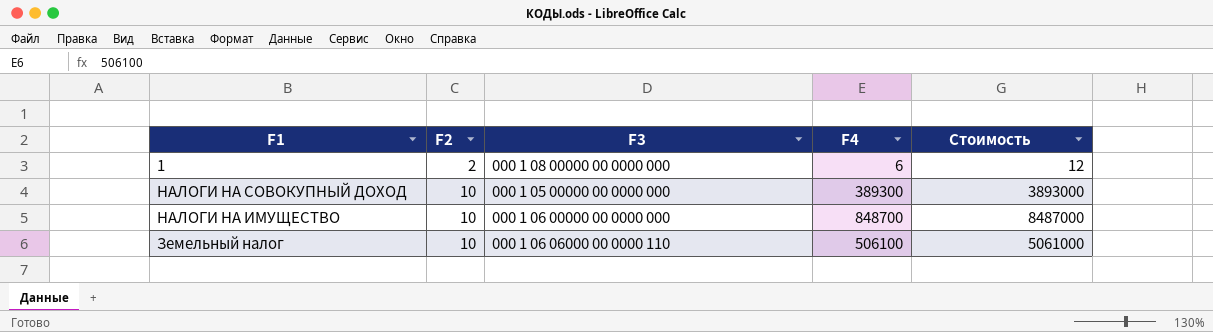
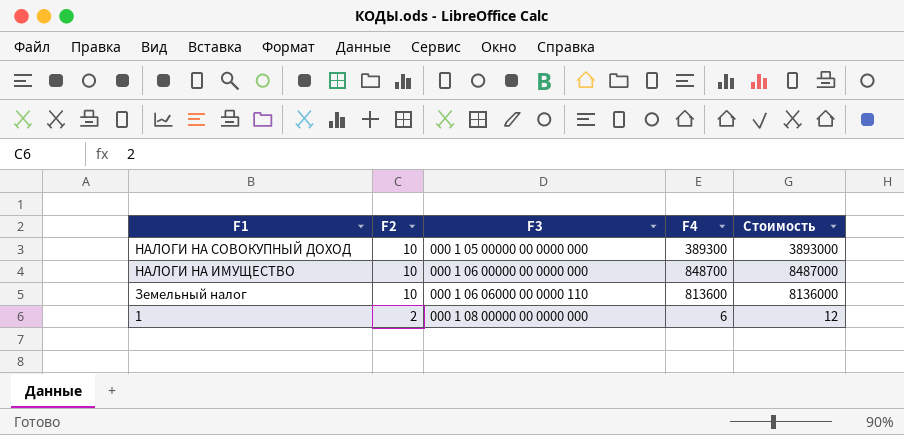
row order: F2 ascending -> F1 descending
Земельный налог | F4: 506100 -> 813600
Земельный налог | Стоимость: 5061000 -> 8136000

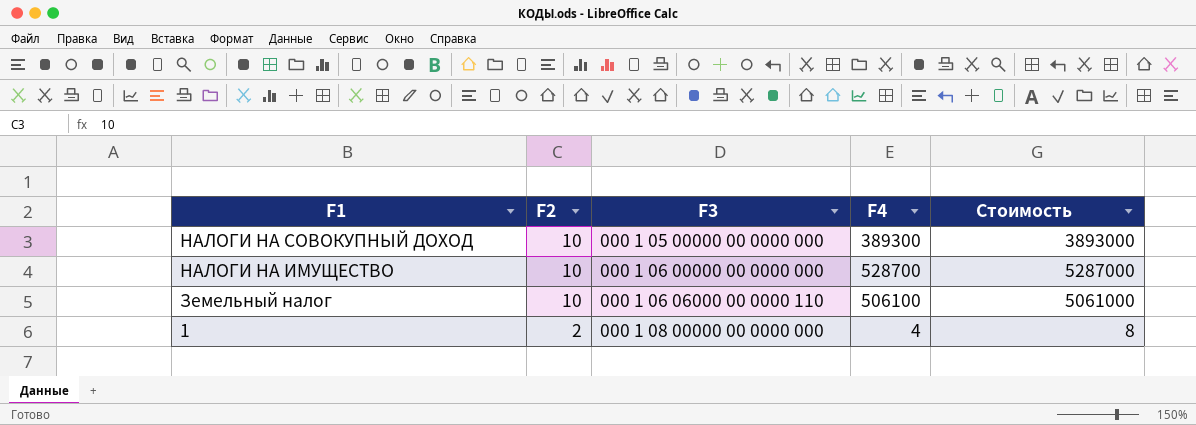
НАЛОГИ НА ИМУЩЕСТВО | F4: 848700 -> 528700
НАЛОГИ НА ИМУЩЕСТВО | Стоимость: 8487000 -> 5287000
Земельный налог | F4: 813600 -> 506100
Земельный налог | Стоимость: 8136000 -> 5061000
1 | F4: 6 -> 4
1 | Стоимость: 12 -> 8

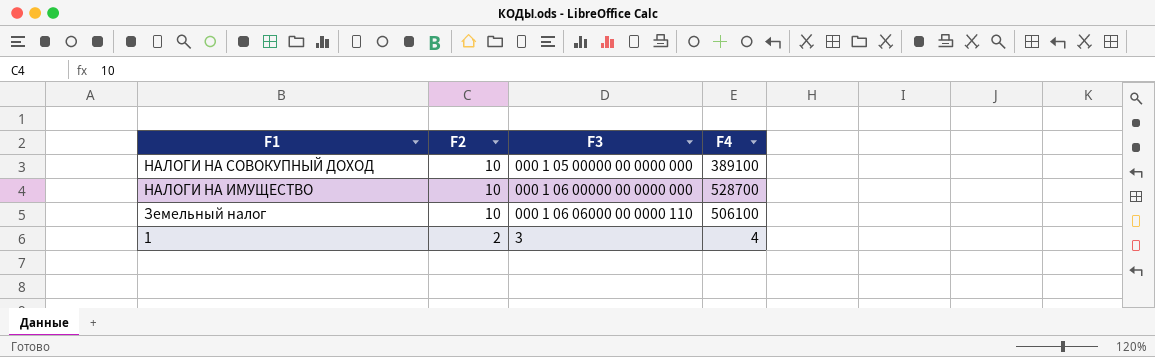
column Стоимость | formula: [F2] * [F4] -> none
НАЛОГИ НА СОВОКУПНЫЙ ДОХОД | F4: 389300 -> 389100
1 | F3: 000 1 08 00000 00 0000 000 -> 3

